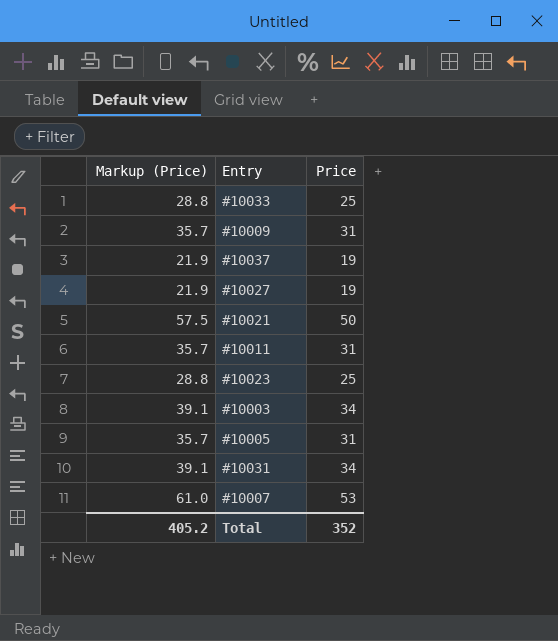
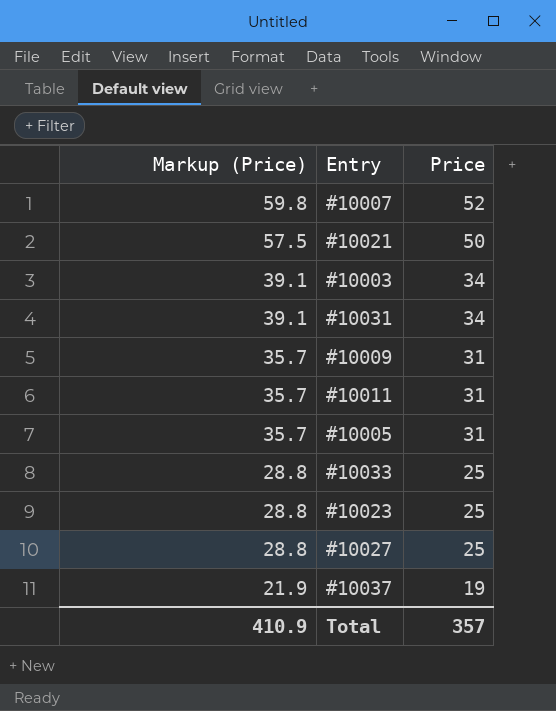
row order: none -> Markup (Price) descending
#10007 | Markup (Price): 61.0 -> 59.8
#10007 | Price: 53 -> 52
#10027 | Markup (Price): 21.9 -> 28.8
#10027 | Price: 19 -> 25
Total | Markup (Price): 405.2 -> 410.9
Total | Price: 352 -> 357

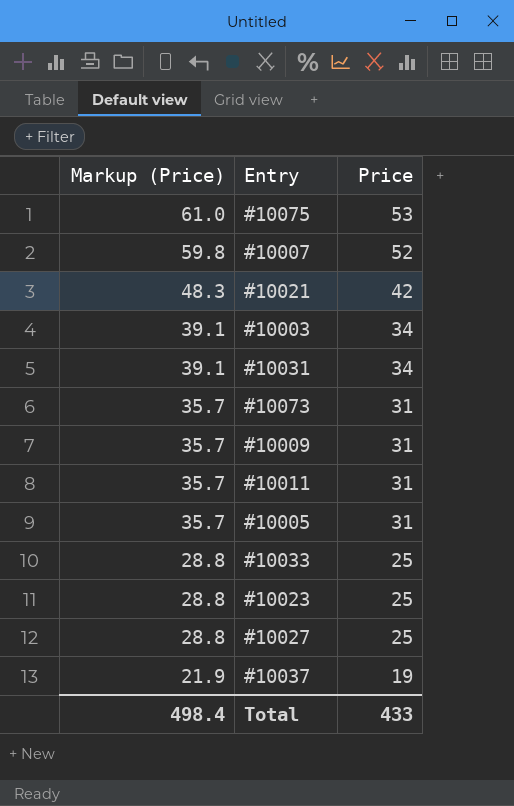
row #10075: none -> 61.0 | 53
#10021 | Markup (Price): 57.5 -> 48.3
#10021 | Price: 50 -> 42
row #10073: none -> 35.7 | 31
Total | Markup (Price): 410.9 -> 498.4
Total | Price: 357 -> 433

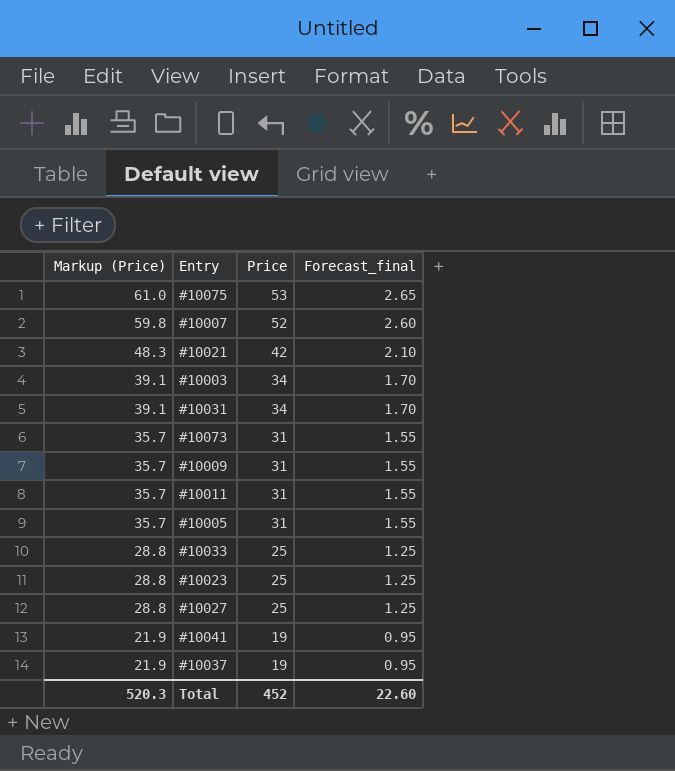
column Forecast_final | formula: none -> [Price] * 0.05
row #10041: none -> 21.9 | 19 | 0.95
Total | Markup (Price): 498.4 -> 520.3
Total | Price: 433 -> 452

